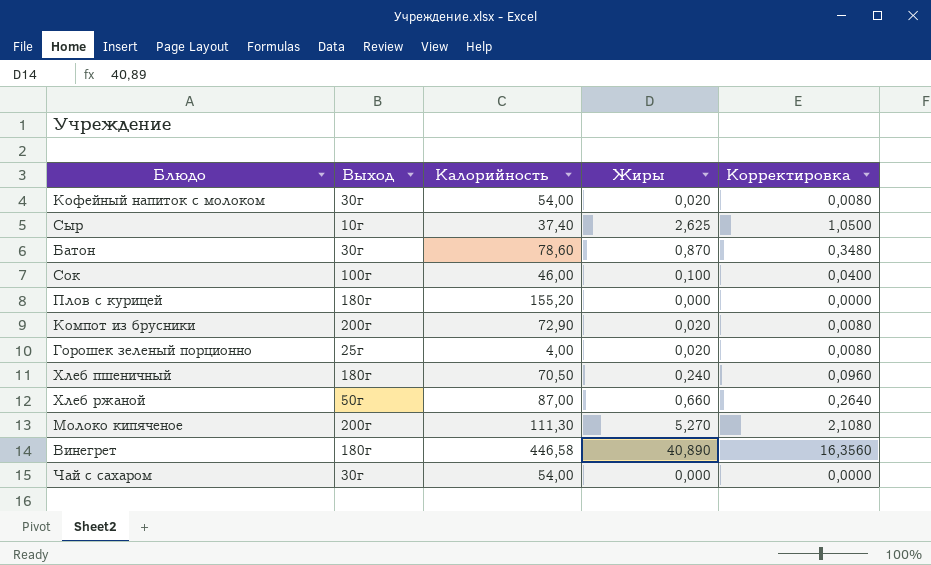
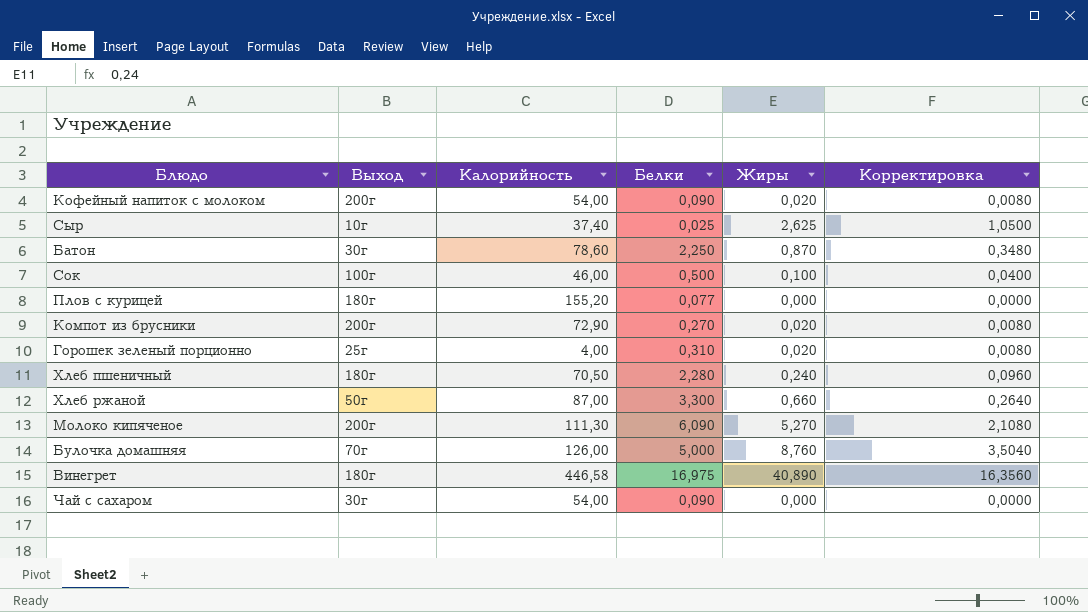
column Белки | position: none -> 4
Кофейный напиток с молоком | Выход: 30г -> 200г
row Булочка домашняя: none -> 70г | 126,00 | 5,000 | 8,760 | 3,5040

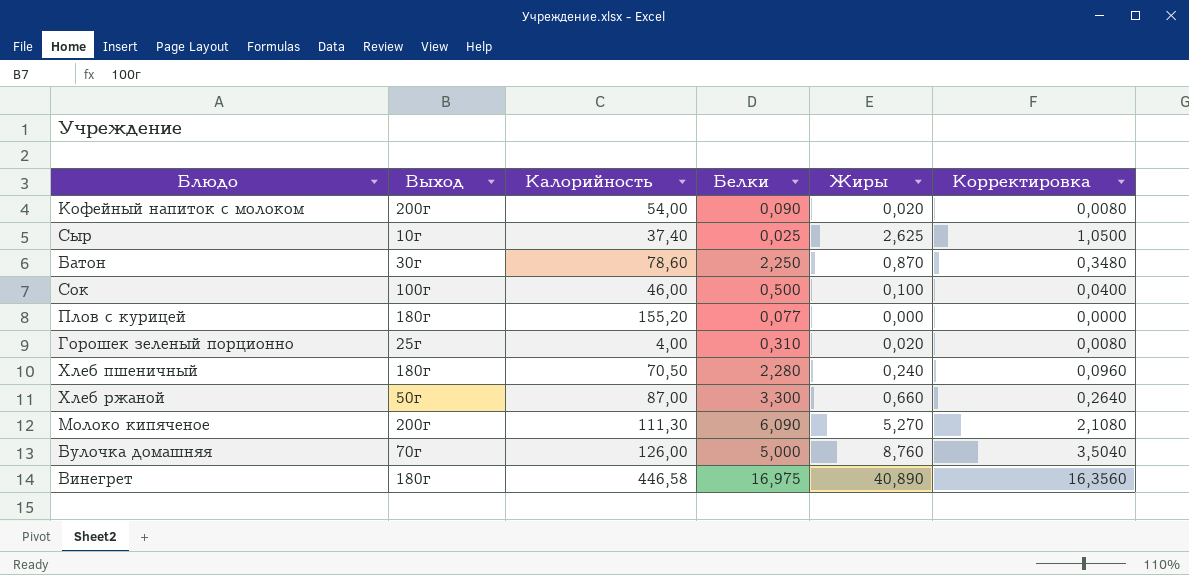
row Компот из брусники: 200г | 72,90 | 0,270 | 0,020 | 0,0080 -> none
row Чай с сахаром: 30г | 54,00 | 0,090 | 0,000 | 0,0000 -> none

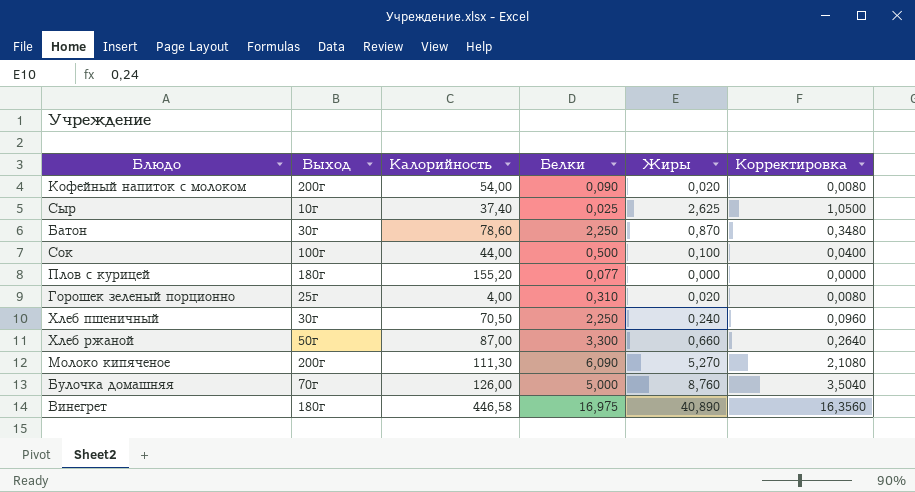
Сок | Калорийность: 46,00 -> 44,00
Хлеб пшеничный | Выход: 180г -> 30г
Хлеб пшеничный | Белки: 2,280 -> 2,250

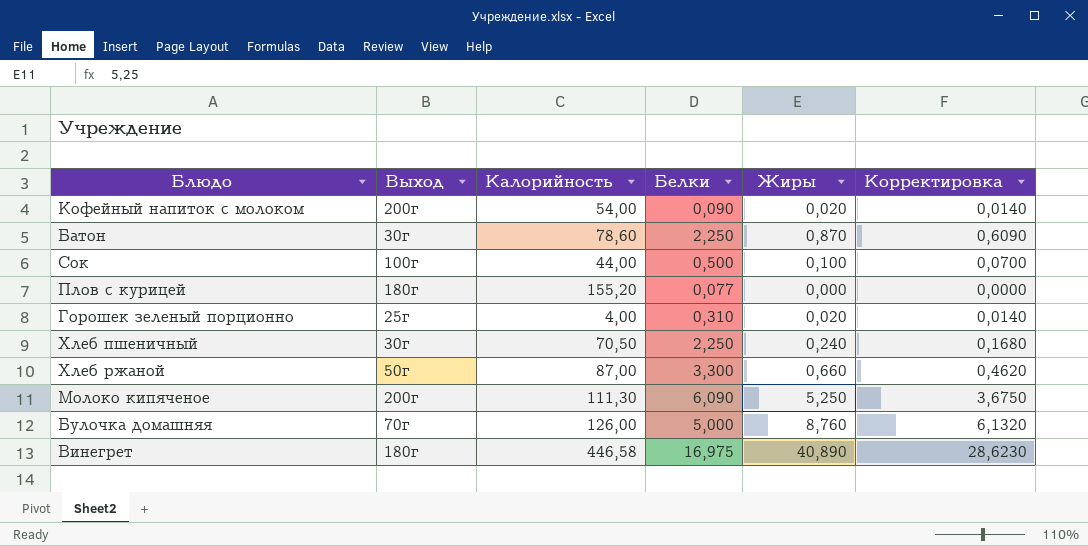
column Корректировка | formula: [Жиры] * 0,4 -> [Жиры] * 0,7
row Сыр: 10г | 37,40 | 0,025 | 2,625 | 1,0500 -> none
Молоко кипяченое | Жиры: 5,270 -> 5,250

